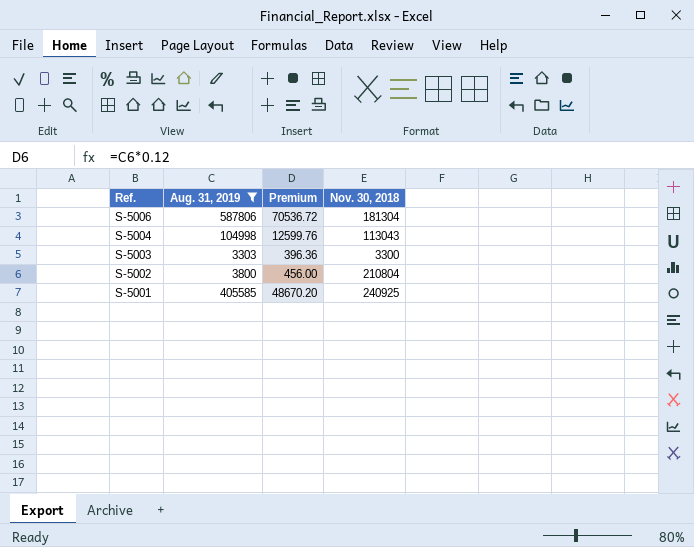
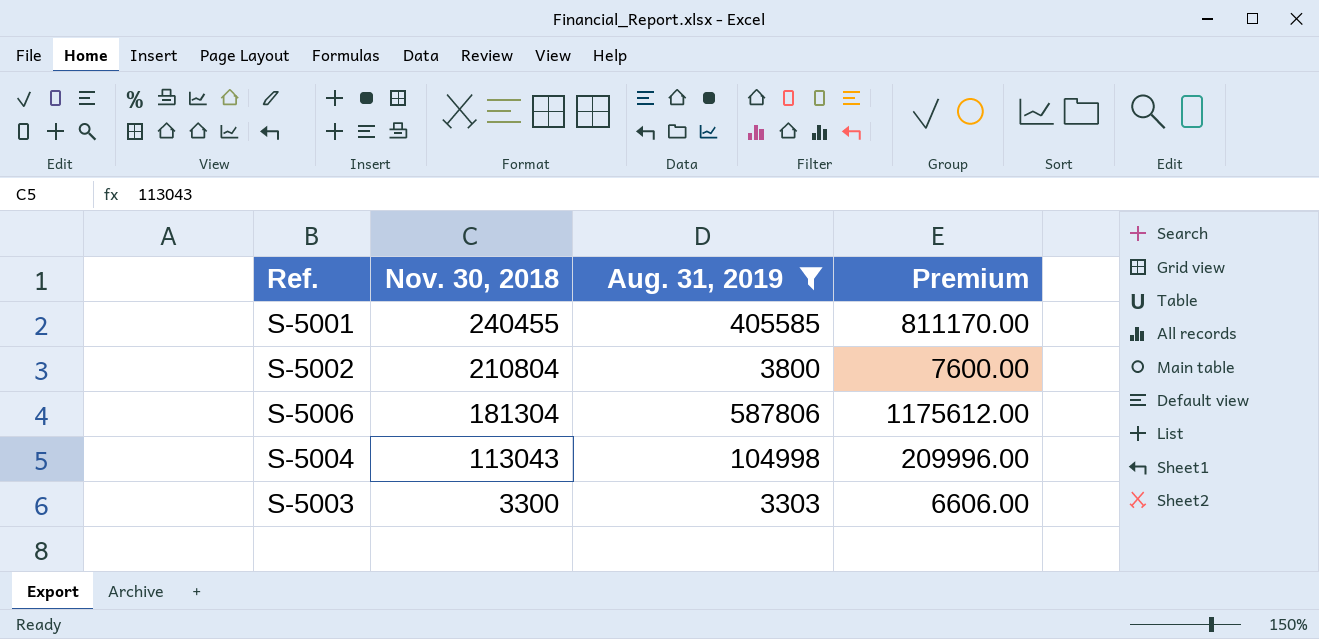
row order: Ref. descending -> Nov. 30, 2018 descending
column Nov. 30, 2018 | position: 4 -> 2
column Premium | formula: [Aug. 31, 2019] * 0.12 -> [Aug. 31, 2019] * 2
S-5001 | Nov. 30, 2018: 240925 -> 240455

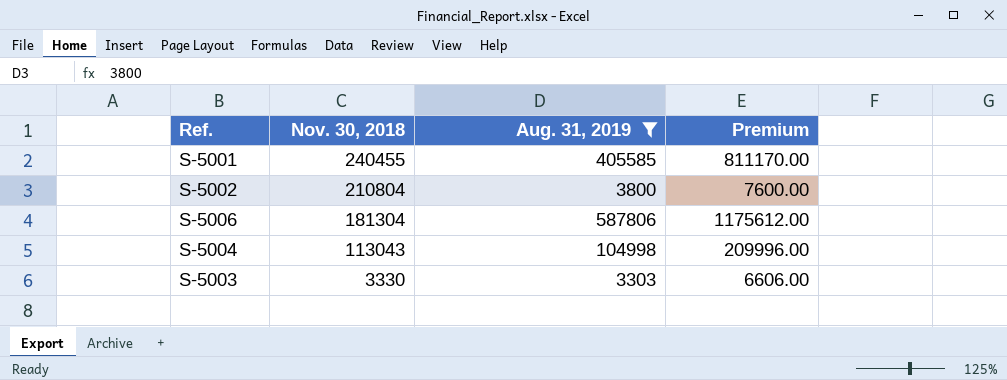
S-5003 | Nov. 30, 2018: 3300 -> 3330

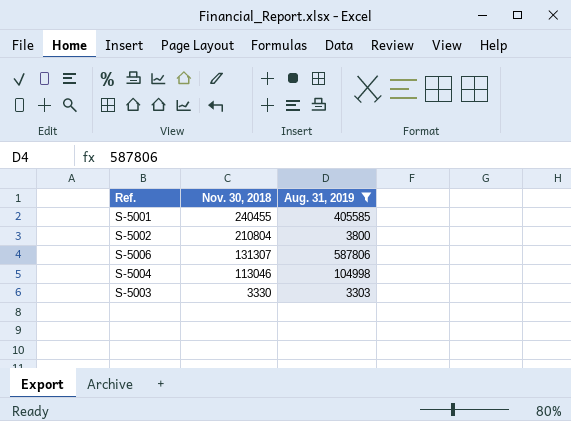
column Premium | formula: [Aug. 31, 2019] * 2 -> none
S-5006 | Nov. 30, 2018: 181304 -> 131307
S-5004 | Nov. 30, 2018: 113043 -> 113046

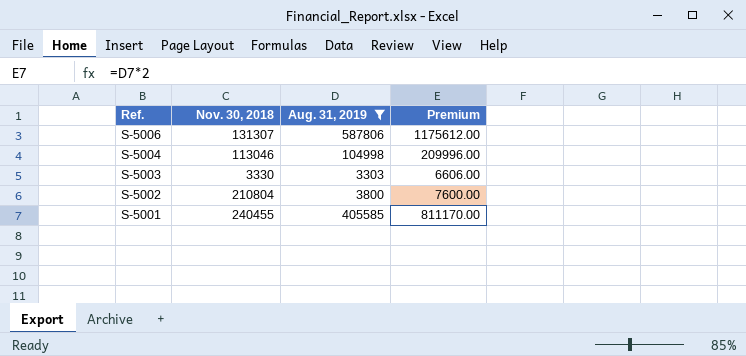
row order: Nov. 30, 2018 descending -> Ref. descending
column Premium | formula: none -> [Aug. 31, 2019] * 2

